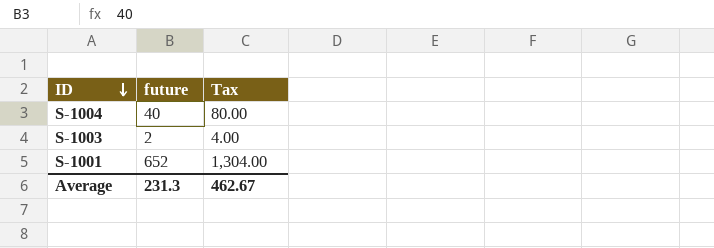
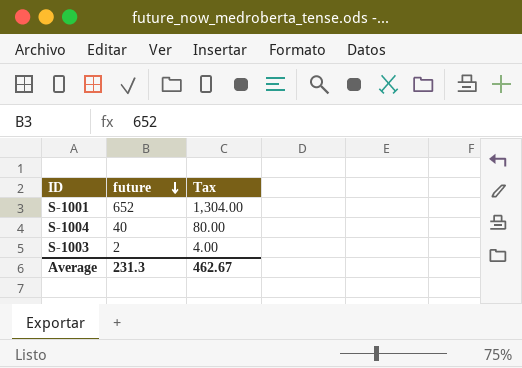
row order: ID descending -> future descending

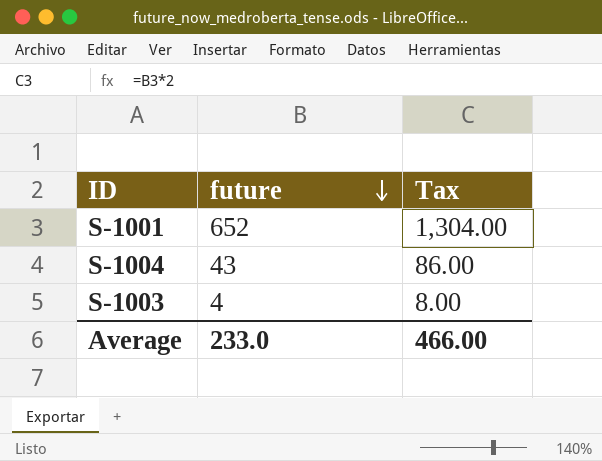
S-1004 | future: 40 -> 43
S-1004 | Tax: 80.00 -> 86.00
S-1003 | future: 2 -> 4
S-1003 | Tax: 4.00 -> 8.00
Average | future: 231.3 -> 233.0
Average | Tax: 462.67 -> 466.00

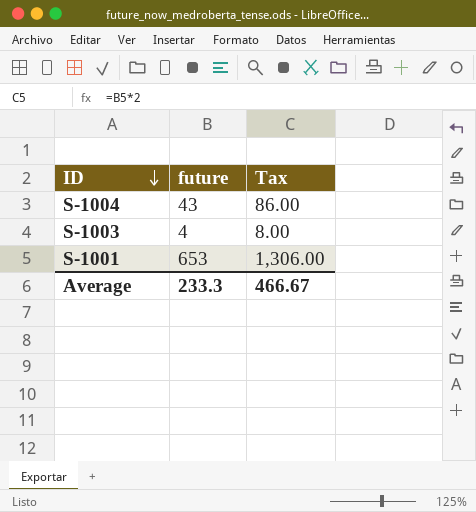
row order: future descending -> ID descending
S-1001 | future: 652 -> 653
S-1001 | Tax: 1,304.00 -> 1,306.00
Average | future: 233.0 -> 233.3
Average | Tax: 466.00 -> 466.67

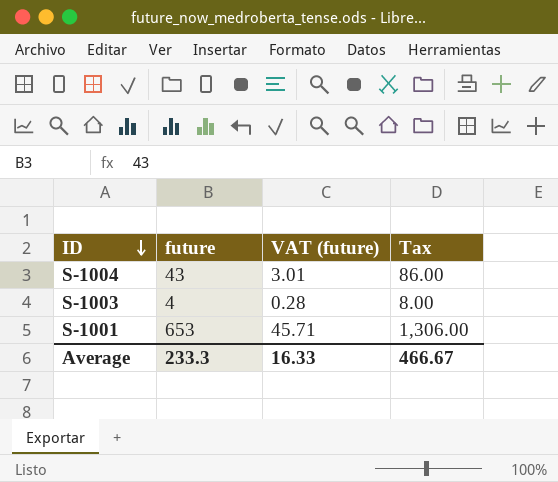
column VAT (future) | formula: none -> [future] * 0.07

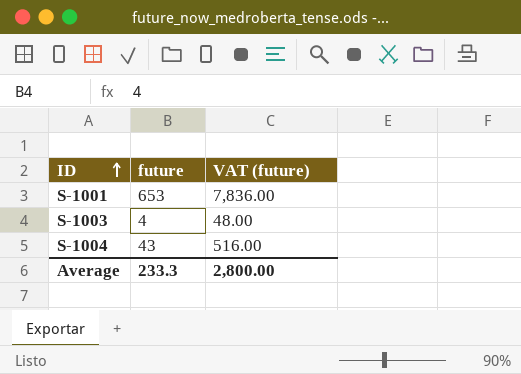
row order: ID descending -> ID ascending
column Tax | formula: [future] * 2 -> none
column VAT (future) | formula: [future] * 0.07 -> [future] * 12
Average | VAT (future): 16.33 -> 2,800.00

